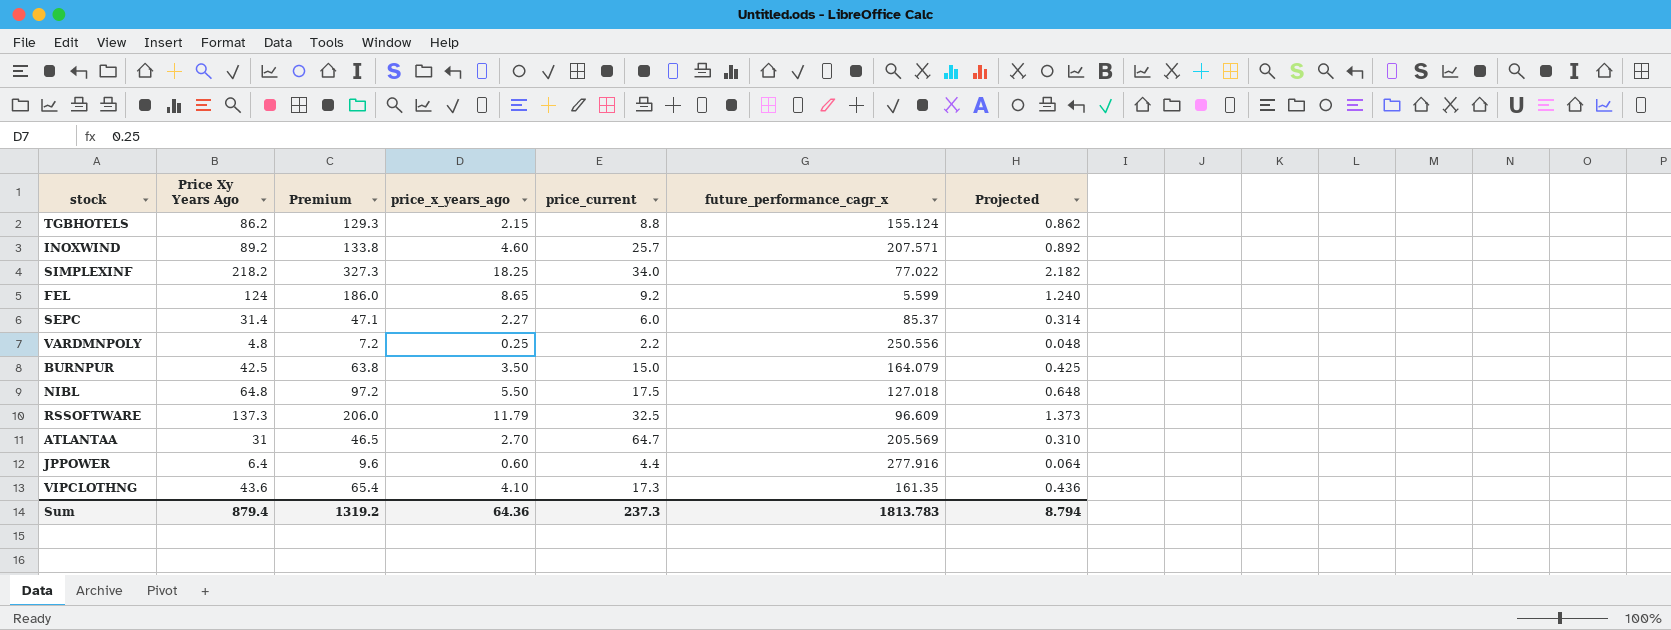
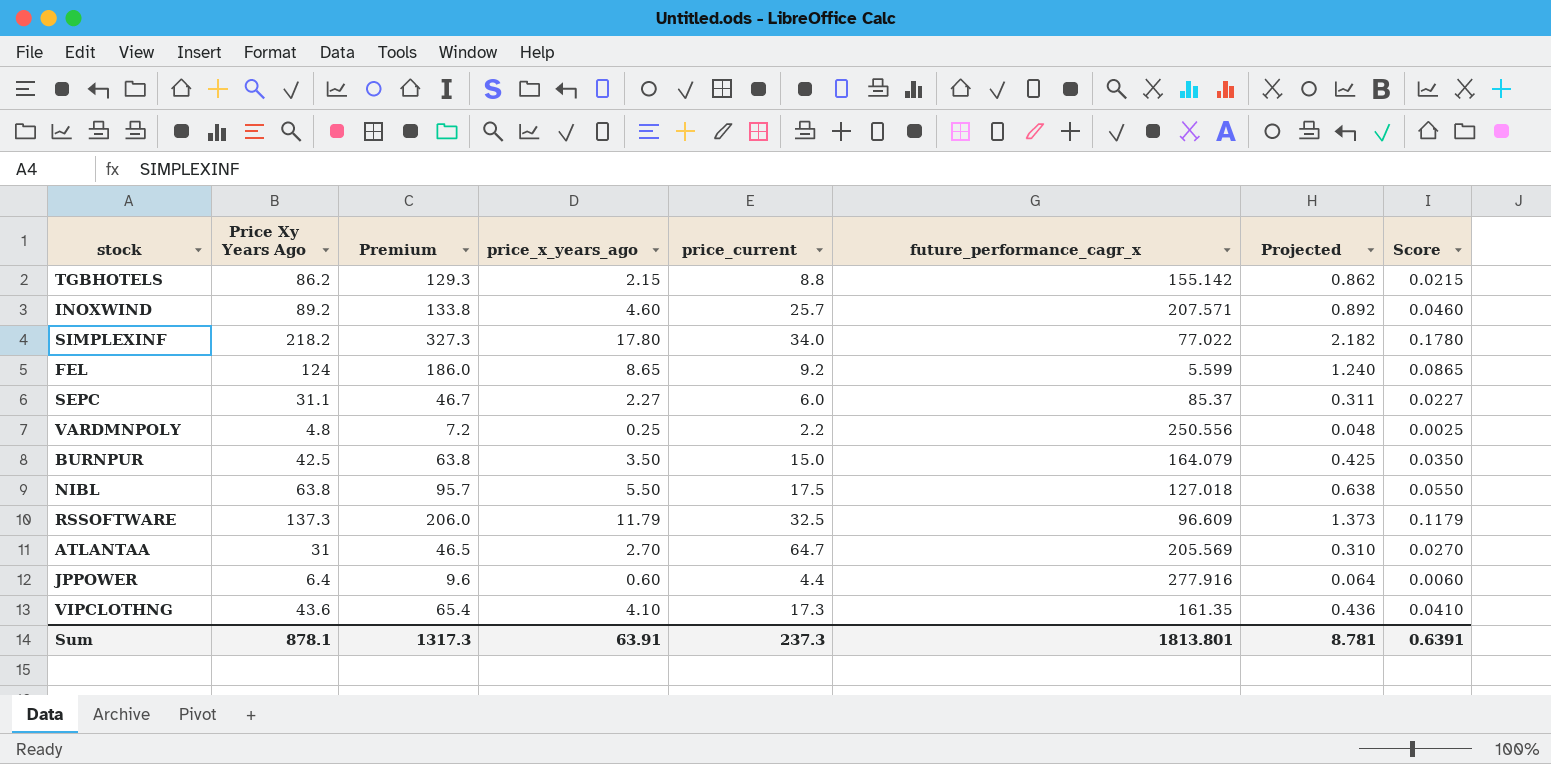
column Score | formula: none -> [price_x_years_ago] * 0.01
TGBHOTELS | future_performance_cagr_x: 155.124 -> 155.142
SIMPLEXINF | price_x_years_ago: 18.25 -> 17.80
SEPC | Price Xy Years Ago: 31.4 -> 31.1
SEPC | Premium: 47.1 -> 46.7
SEPC | Projected: 0.314 -> 0.311
NIBL | Price Xy Years Ago: 64.8 -> 63.8
NIBL | Premium: 97.2 -> 95.7
NIBL | Projected: 0.648 -> 0.638
Sum | Price Xy Years Ago: 879.4 -> 878.1
Sum | Premium: 1319.2 -> 1317.3
Sum | price_x_years_ago: 64.36 -> 63.91
Sum | future_performance_cagr_x: 1813.783 -> 1813.801
Sum | Projected: 8.794 -> 8.781

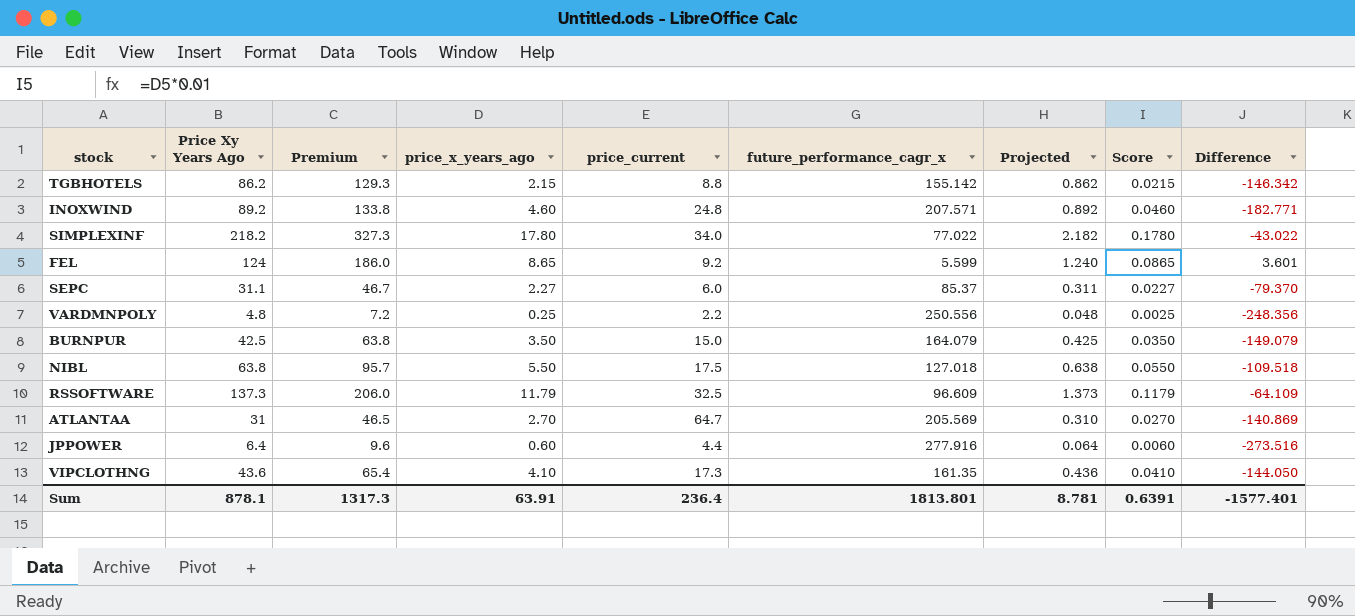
column Difference | formula: none -> [price_current] - [future_performance_cagr_x]
INOXWIND | price_current: 25.7 -> 24.8
Sum | price_current: 237.3 -> 236.4

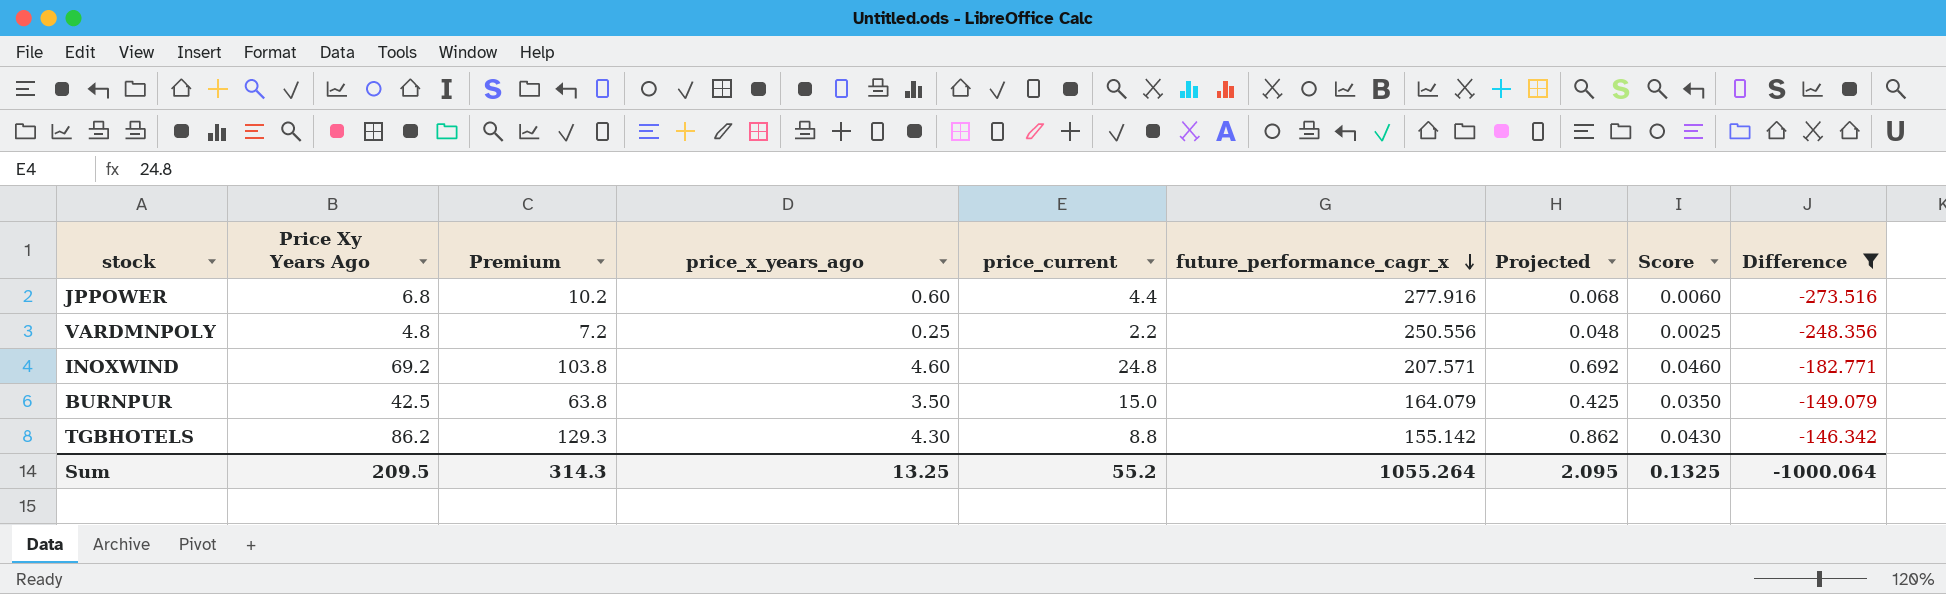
filter: none -> Difference <= -146.342
row order: none -> future_performance_cagr_x descending
JPPOWER | Price Xy Years Ago: 6.4 -> 6.8
JPPOWER | Premium: 9.6 -> 10.2
JPPOWER | Projected: 0.064 -> 0.068
INOXWIND | Price Xy Years Ago: 89.2 -> 69.2
INOXWIND | Premium: 133.8 -> 103.8
INOXWIND | Projected: 0.892 -> 0.692
TGBHOTELS | price_x_years_ago: 2.15 -> 4.30
TGBHOTELS | Score: 0.0215 -> 0.0430
Sum | Price Xy Years Ago: 878.1 -> 209.5
Sum | Premium: 1317.3 -> 314.3
Sum | price_x_years_ago: 63.91 -> 13.25
Sum | price_current: 236.4 -> 55.2
Sum | future_performance_cagr_x: 1813.801 -> 1055.264
Sum | Projected: 8.781 -> 2.095
Sum | Score: 0.6391 -> 0.1325
Sum | Difference: -1577.401 -> -1000.064

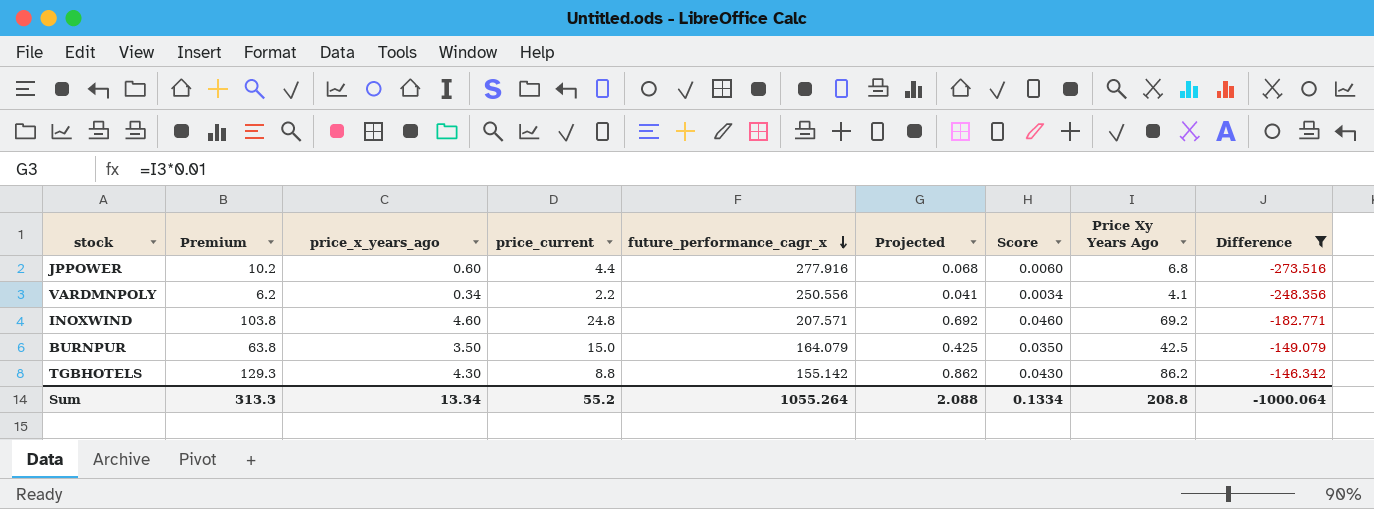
column Price Xy Years Ago | position: 2 -> 8
VARDMNPOLY | Premium: 7.2 -> 6.2
VARDMNPOLY | price_x_years_ago: 0.25 -> 0.34
VARDMNPOLY | Projected: 0.048 -> 0.041
VARDMNPOLY | Score: 0.0025 -> 0.0034
VARDMNPOLY | Price Xy Years Ago: 4.8 -> 4.1
Sum | Premium: 314.3 -> 313.3
Sum | price_x_years_ago: 13.25 -> 13.34
Sum | Projected: 2.095 -> 2.088
Sum | Score: 0.1325 -> 0.1334
Sum | Price Xy Years Ago: 209.5 -> 208.8

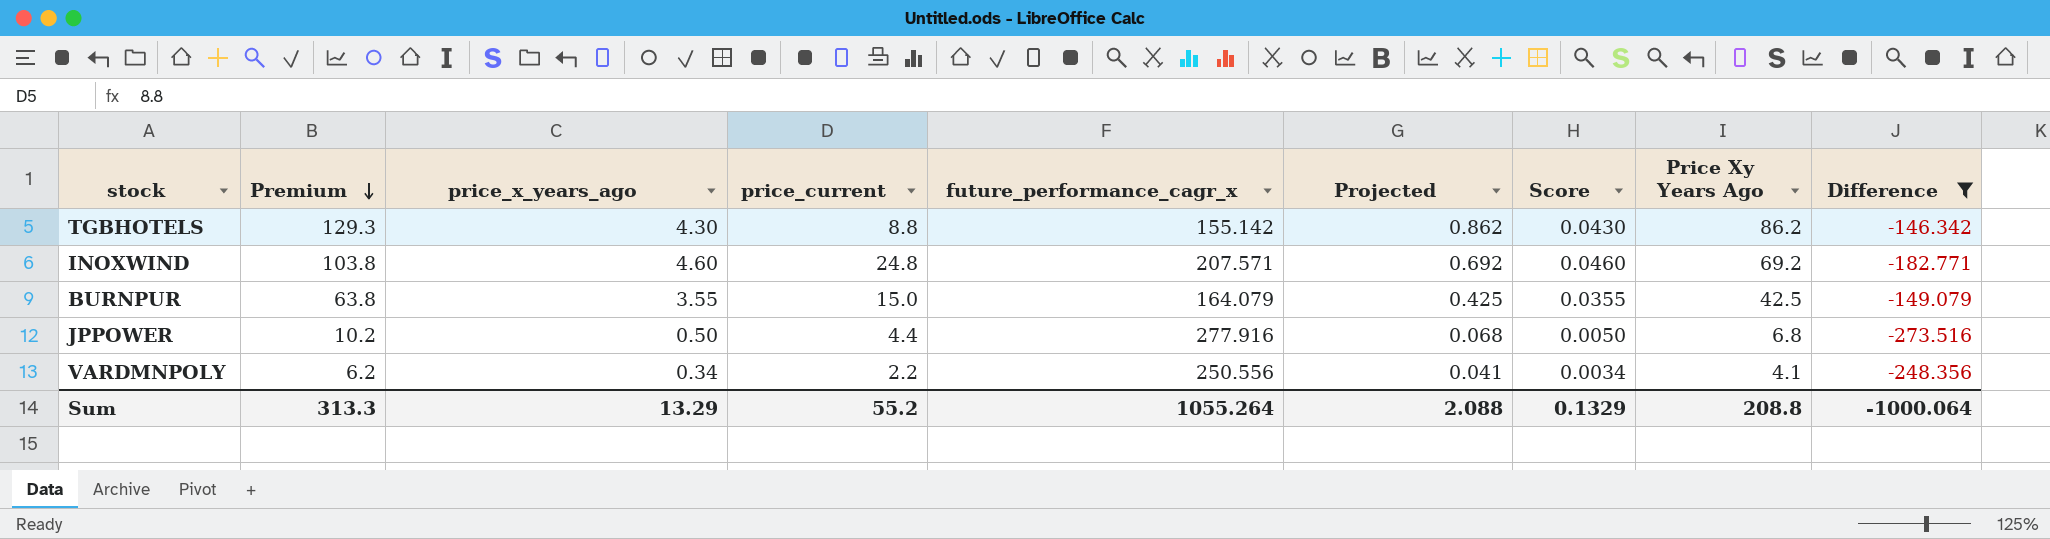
row order: future_performance_cagr_x descending -> Premium descending
BURNPUR | price_x_years_ago: 3.50 -> 3.55
BURNPUR | Score: 0.0350 -> 0.0355
JPPOWER | price_x_years_ago: 0.60 -> 0.50
JPPOWER | Score: 0.0060 -> 0.0050
Sum | price_x_years_ago: 13.34 -> 13.29
Sum | Score: 0.1334 -> 0.1329

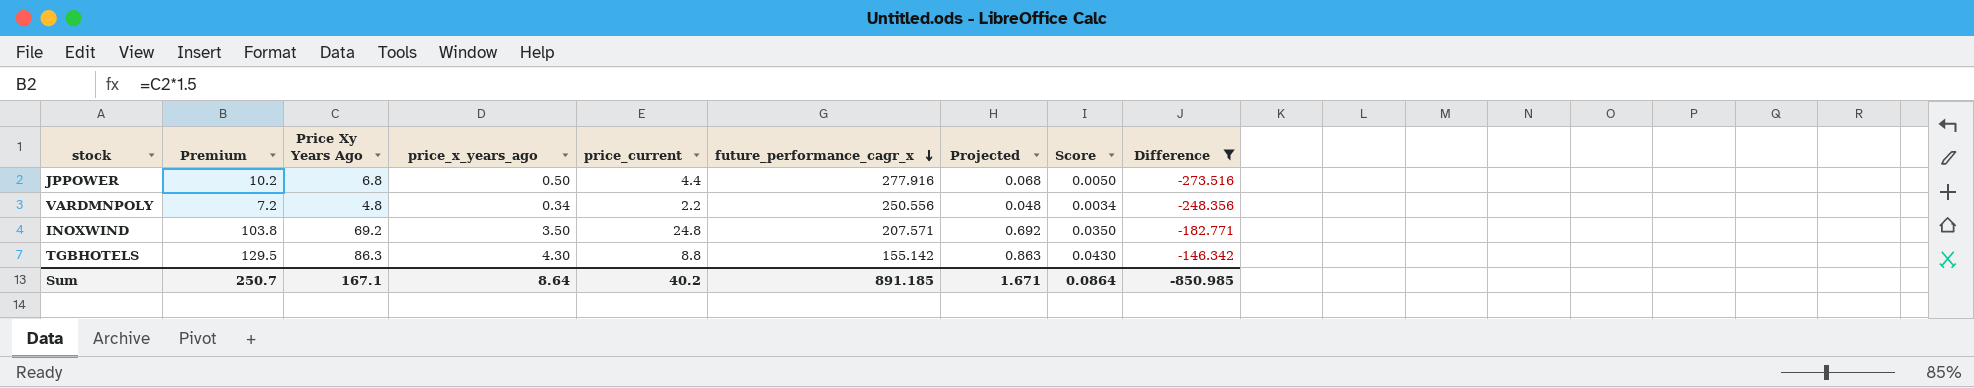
row order: Premium descending -> future_performance_cagr_x descending
column Price Xy Years Ago | position: 8 -> 3
row BURNPUR: 63.8 | 3.55 | 15.0 | 164.079 | 0.425 | 0.0355 | 42.5 | -149.079 -> none
VARDMNPOLY | Premium: 6.2 -> 7.2
VARDMNPOLY | Price Xy Years Ago: 4.1 -> 4.8
VARDMNPOLY | Projected: 0.041 -> 0.048
INOXWIND | price_x_years_ago: 4.60 -> 3.50
INOXWIND | Score: 0.0460 -> 0.0350
TGBHOTELS | Premium: 129.3 -> 129.5
TGBHOTELS | Price Xy Years Ago: 86.2 -> 86.3
TGBHOTELS | Projected: 0.862 -> 0.863
Sum | Premium: 313.3 -> 250.7
Sum | Price Xy Years Ago: 208.8 -> 167.1
Sum | price_x_years_ago: 13.29 -> 8.64
Sum | price_current: 55.2 -> 40.2
Sum | future_performance_cagr_x: 1055.264 -> 891.185
Sum | Projected: 2.088 -> 1.671
Sum | Score: 0.1329 -> 0.0864
Sum | Difference: -1000.064 -> -850.985

